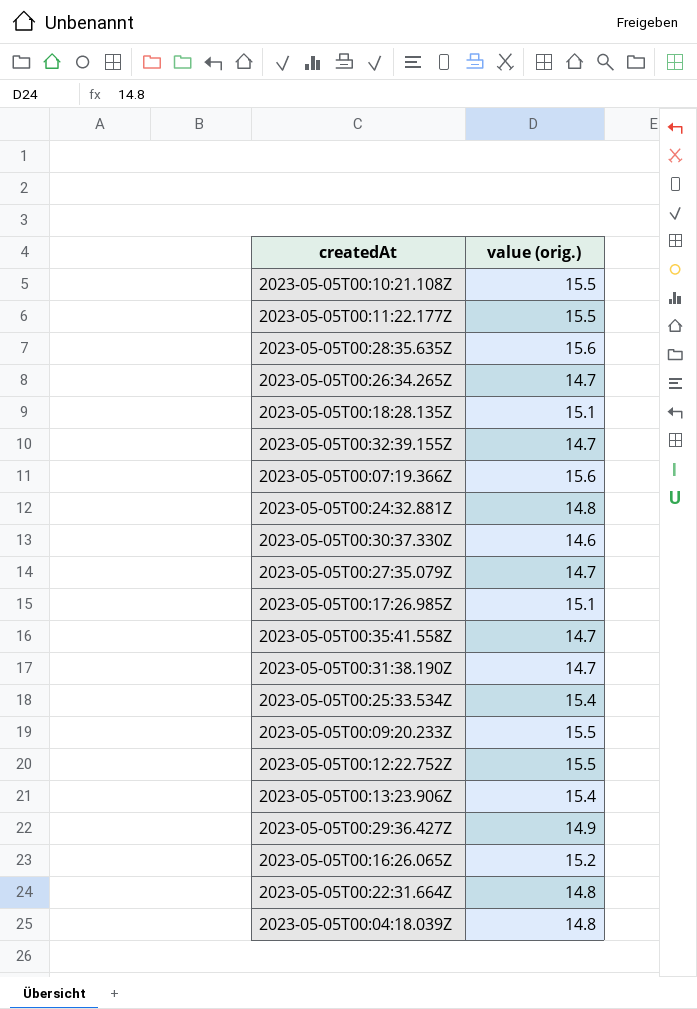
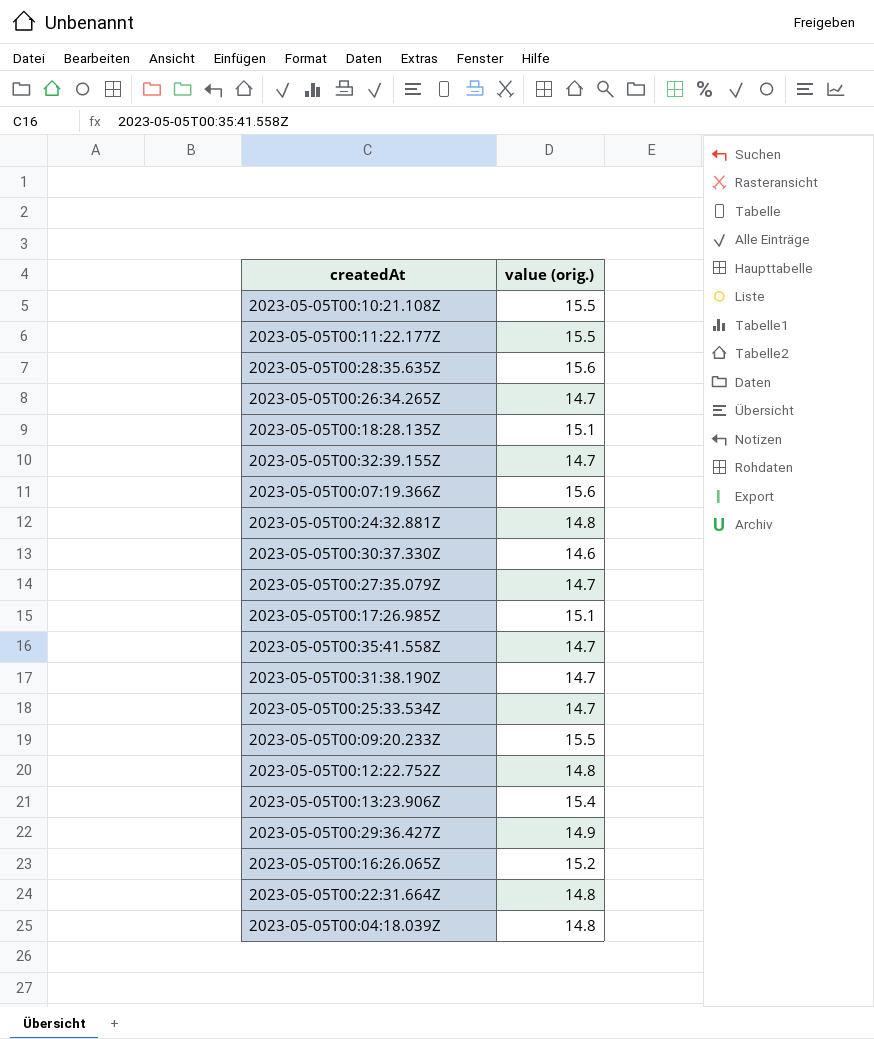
2023-05-05T00:25:33.534Z | value (orig.): 15.4 -> 14.7
2023-05-05T00:12:22.752Z | value (orig.): 15.5 -> 14.8

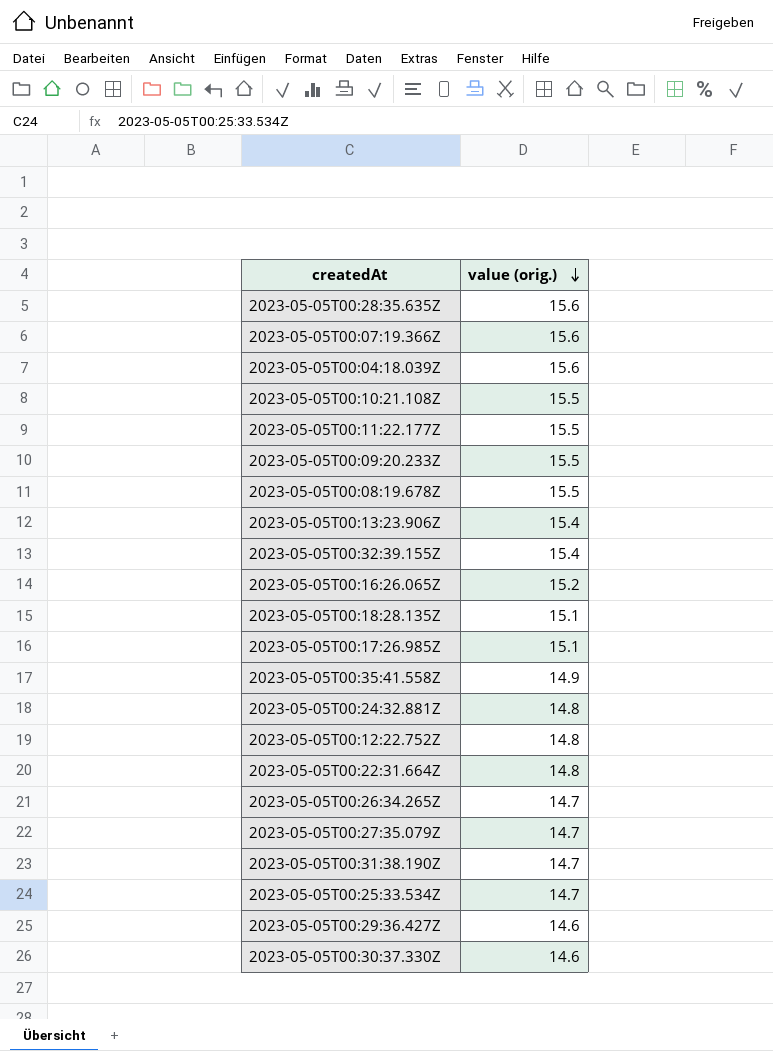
row order: none -> value (orig.) descending
2023-05-05T00:04:18.039Z | value (orig.): 14.8 -> 15.6
row 2023-05-05T00:08:19.678Z: none -> 15.5
2023-05-05T00:32:39.155Z | value (orig.): 14.7 -> 15.4
2023-05-05T00:35:41.558Z | value (orig.): 14.7 -> 14.9
2023-05-05T00:29:36.427Z | value (orig.): 14.9 -> 14.6

